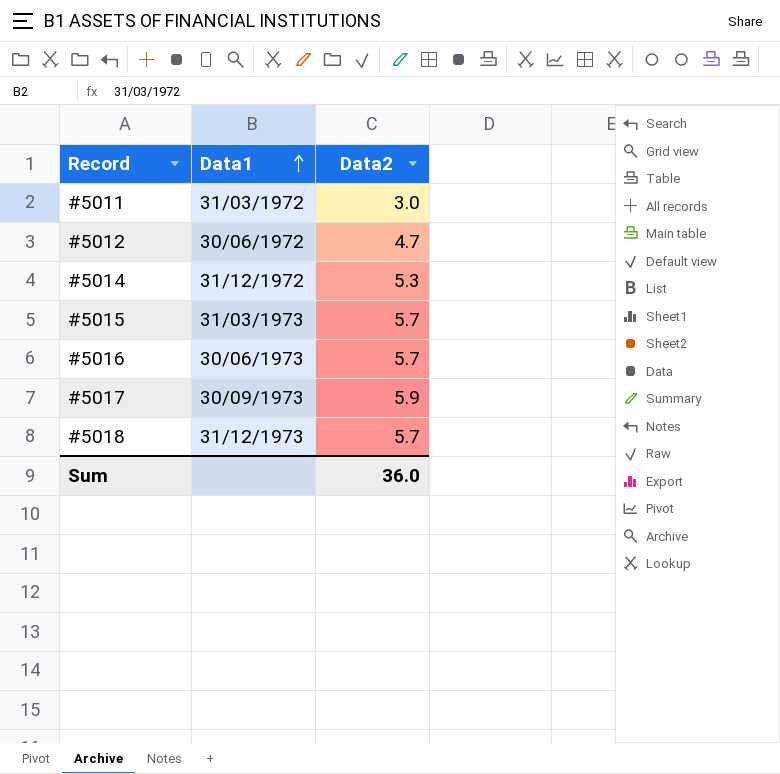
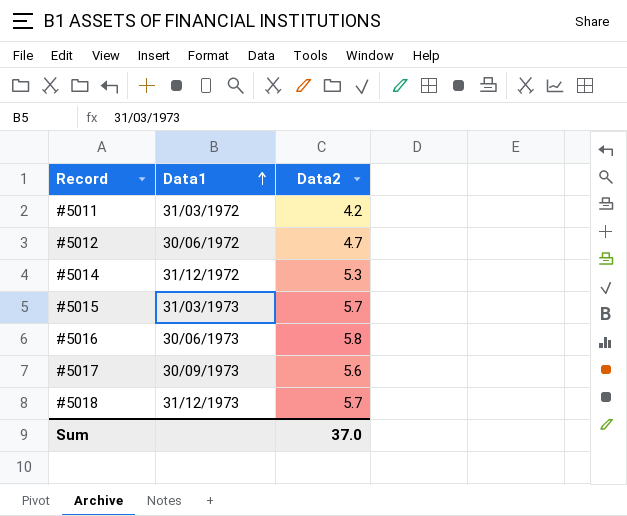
#5011 | Data2: 3.0 -> 4.2
#5016 | Data2: 5.7 -> 5.8
#5017 | Data2: 5.9 -> 5.6
Sum | Data2: 36.0 -> 37.0

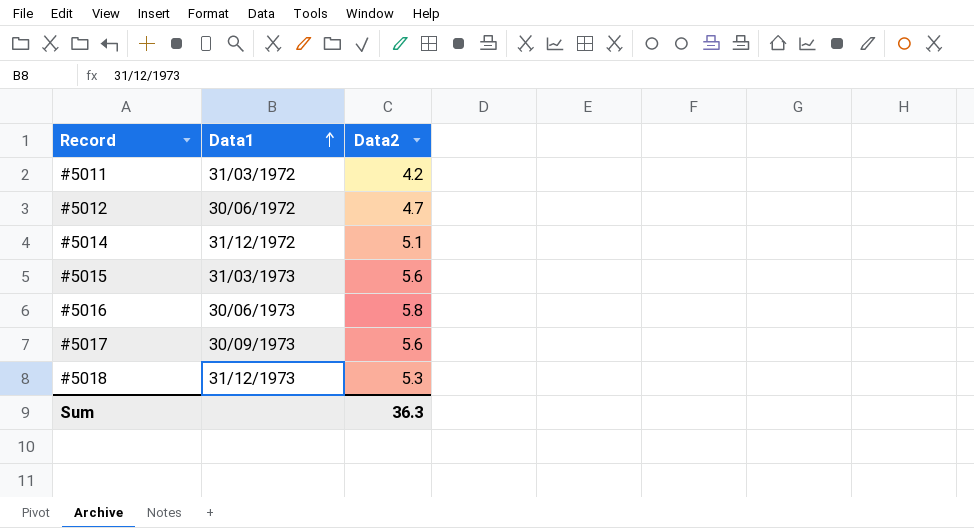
#5014 | Data2: 5.3 -> 5.1
#5015 | Data2: 5.7 -> 5.6
#5018 | Data2: 5.7 -> 5.3
Sum | Data2: 37.0 -> 36.3

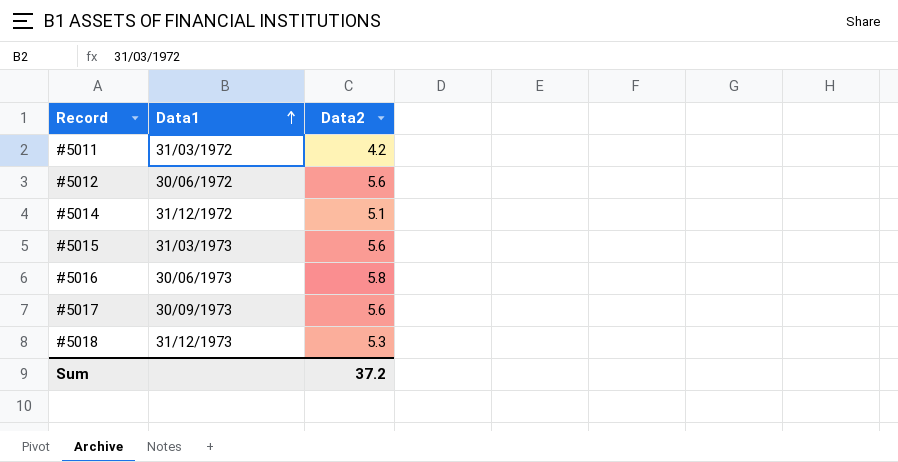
#5012 | Data2: 4.7 -> 5.6
Sum | Data2: 36.3 -> 37.2

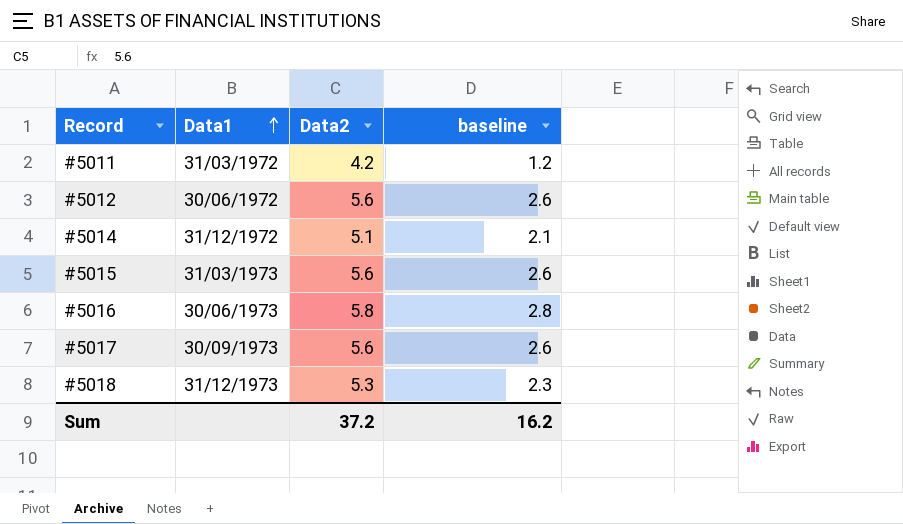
column baseline | formula: none -> [Data2] - 3

